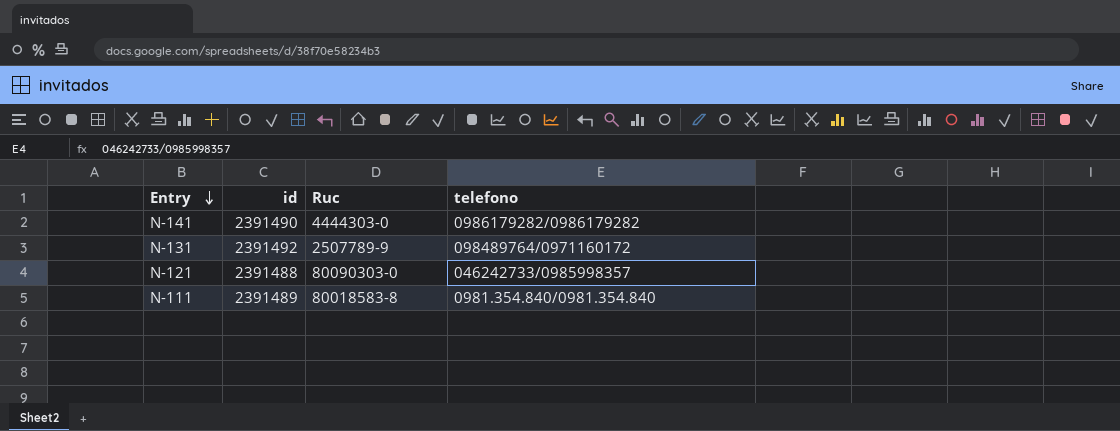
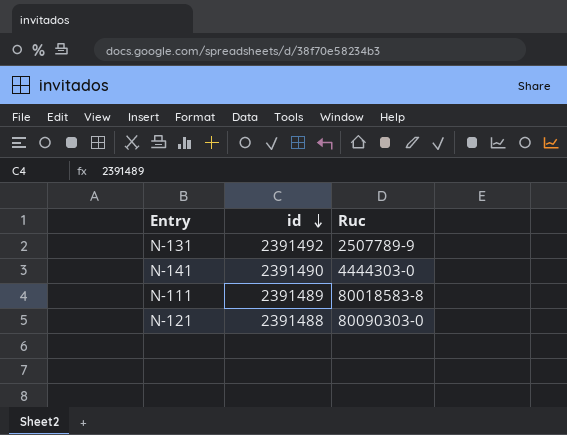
row order: Entry descending -> id descending
column telefono | position: 4 -> none

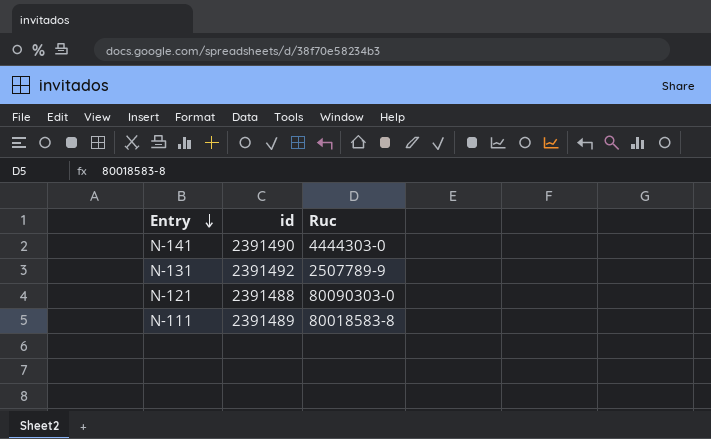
row order: id descending -> Entry descending

